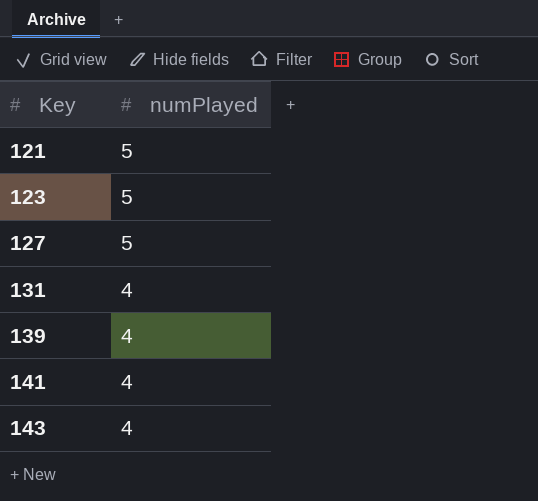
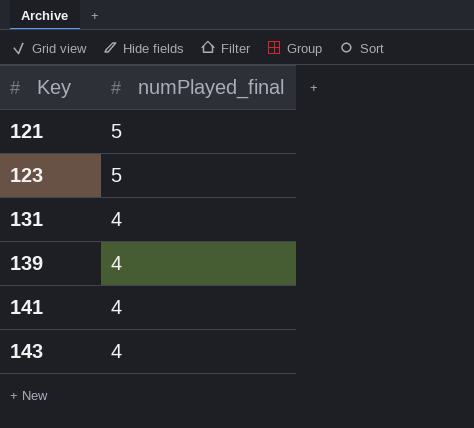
column name: numPlayed -> numPlayed_final
row 127: 5 -> none

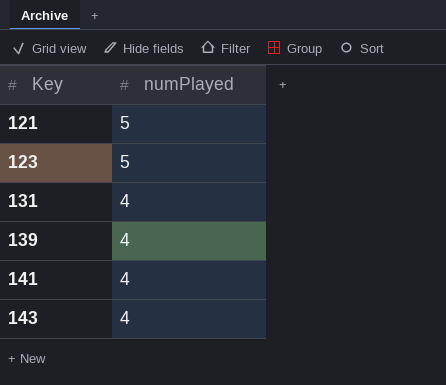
column name: numPlayed_final -> numPlayed

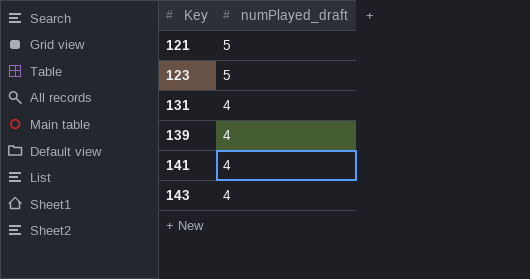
column name: numPlayed -> numPlayed_draft

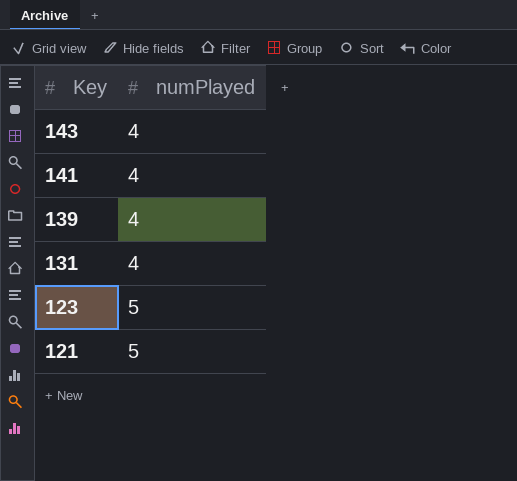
row order: Key ascending -> Key descending
column name: numPlayed_draft -> numPlayed

